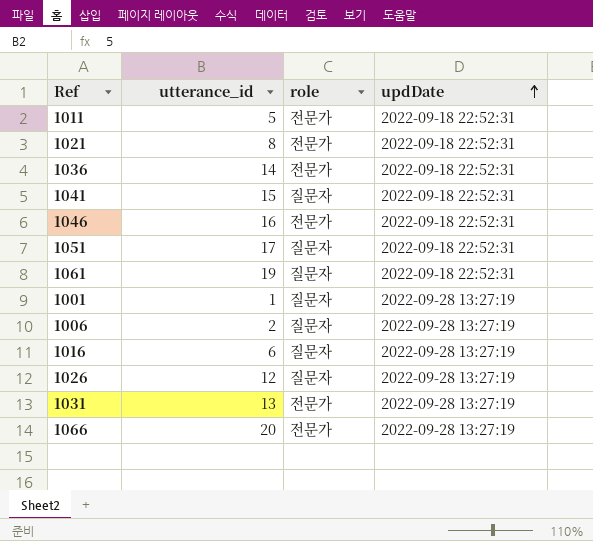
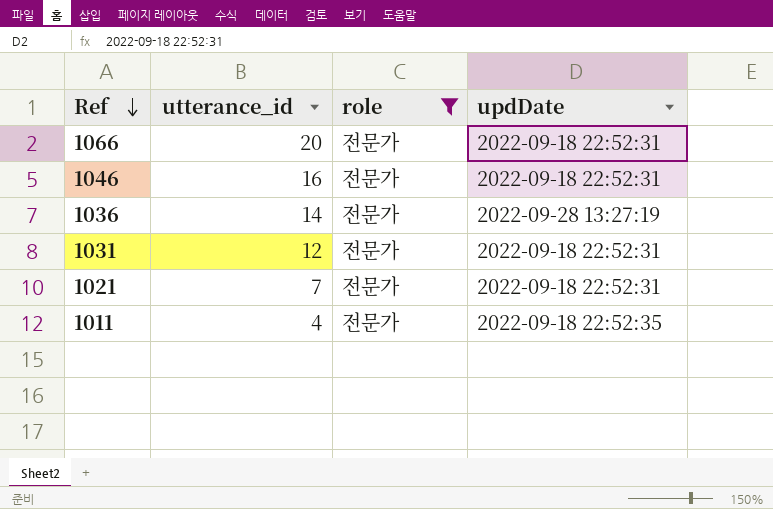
filter: none -> role = 전문가
row order: updDate ascending -> Ref descending
1066 | updDate: 2022-09-28 13:27:19 -> 2022-09-18 22:52:31
1036 | updDate: 2022-09-18 22:52:31 -> 2022-09-28 13:27:19
1031 | utterance_id: 13 -> 12
1031 | updDate: 2022-09-28 13:27:19 -> 2022-09-18 22:52:31
1021 | utterance_id: 8 -> 7
1011 | utterance_id: 5 -> 4
1011 | updDate: 2022-09-18 22:52:31 -> 2022-09-18 22:52:35

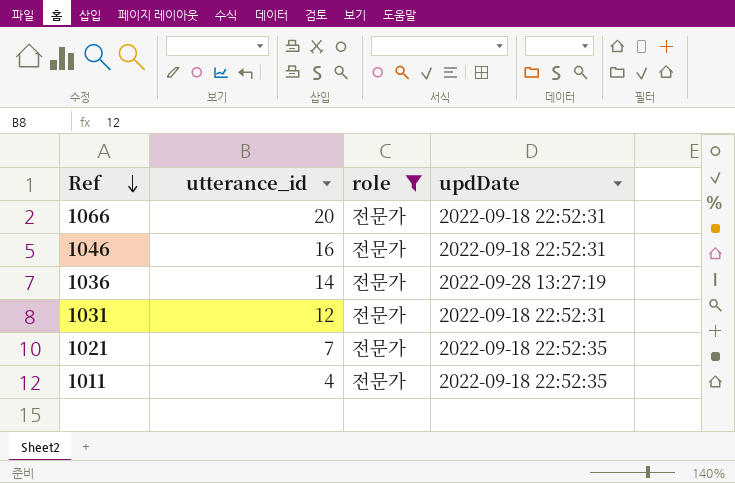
1021 | updDate: 2022-09-18 22:52:31 -> 2022-09-18 22:52:35

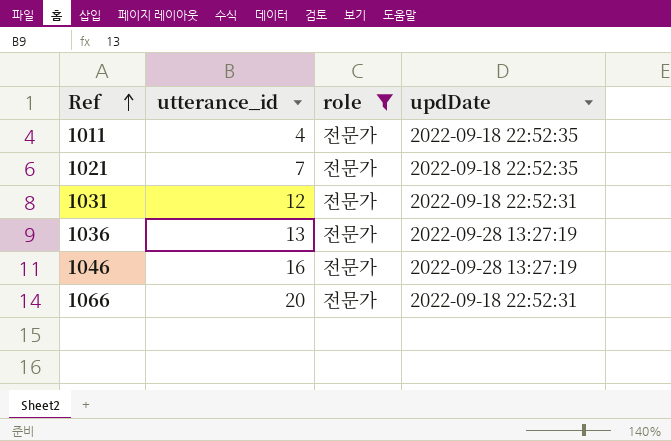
row order: Ref descending -> Ref ascending
1036 | utterance_id: 14 -> 13
1046 | updDate: 2022-09-18 22:52:31 -> 2022-09-28 13:27:19

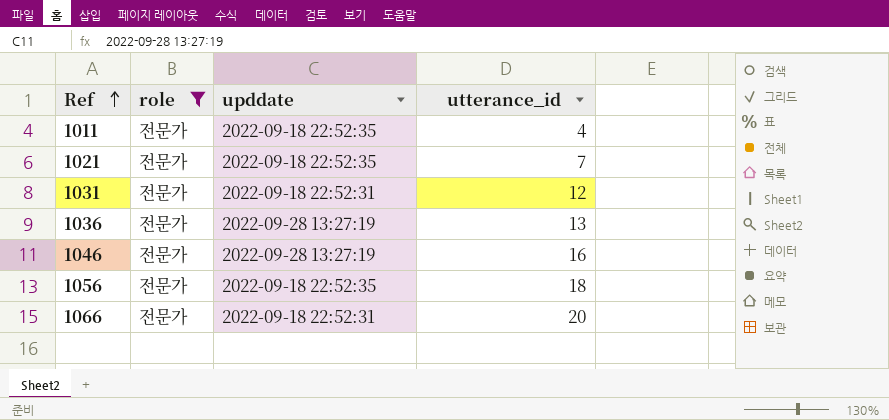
column name: updDate -> upddate
column utterance_id | position: 2 -> 4
row 1056: none -> 전문가 | 2022-09-18 22:52:35 | 18

